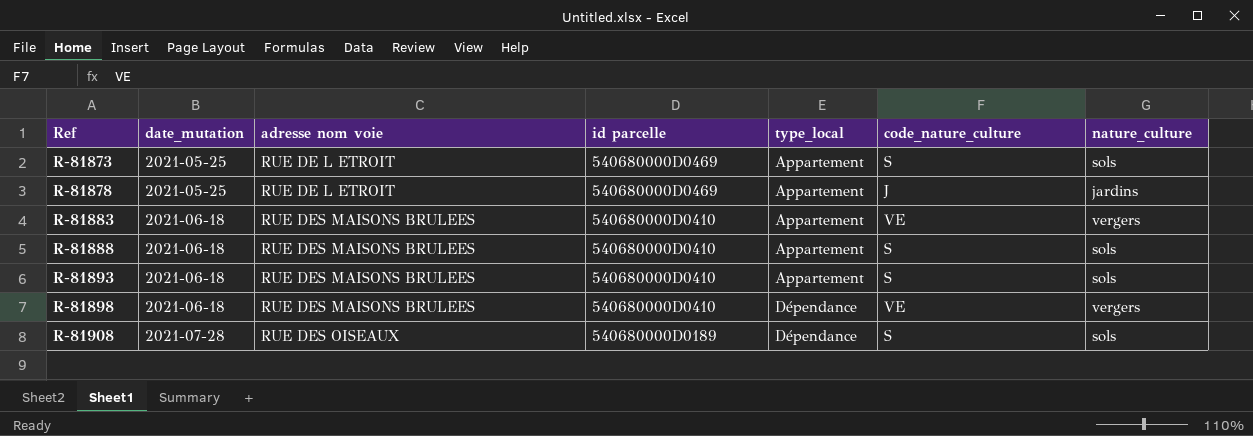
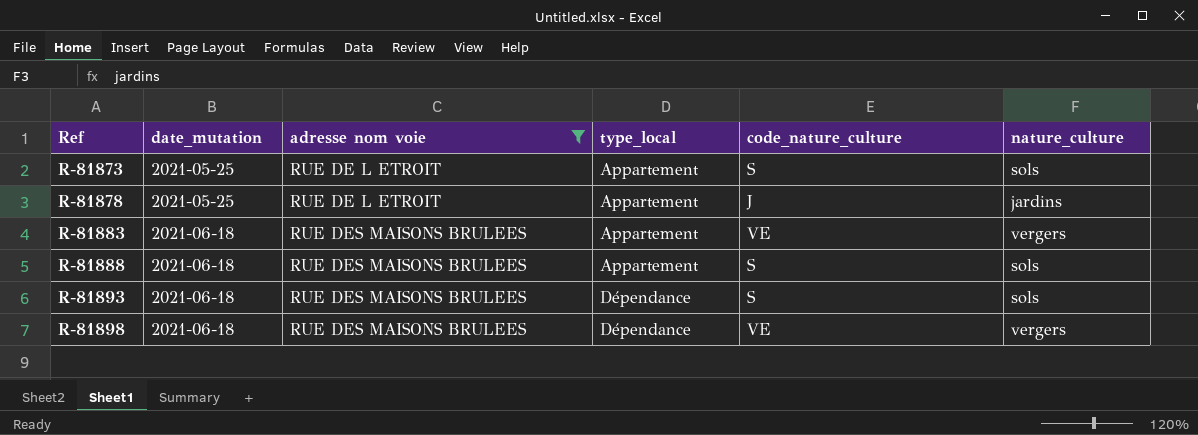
filter: none -> adresse nom voie != RUE DES OISEAUX
column id parcelle | position: 4 -> none
R-81893 | type_local: Appartement -> Dépendance

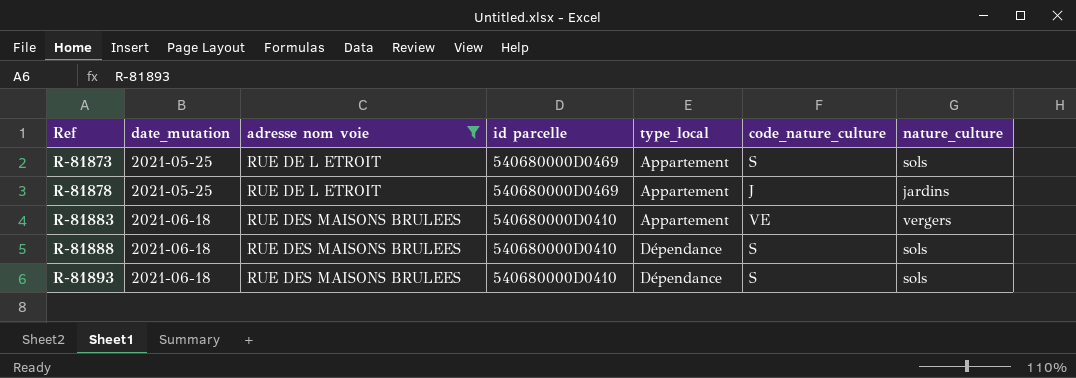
column id parcelle | position: none -> 4
row R-81898: 2021-06-18 | RUE DES MAISONS BRULEES | Dépendance | VE | vergers -> none
R-81888 | type_local: Appartement -> Dépendance

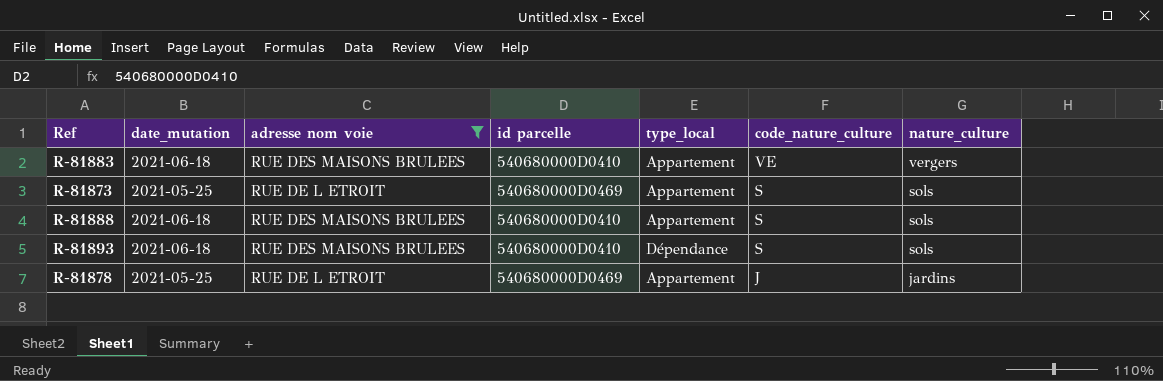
row order: Ref ascending -> code_nature_culture descending
R-81888 | type_local: Dépendance -> Appartement

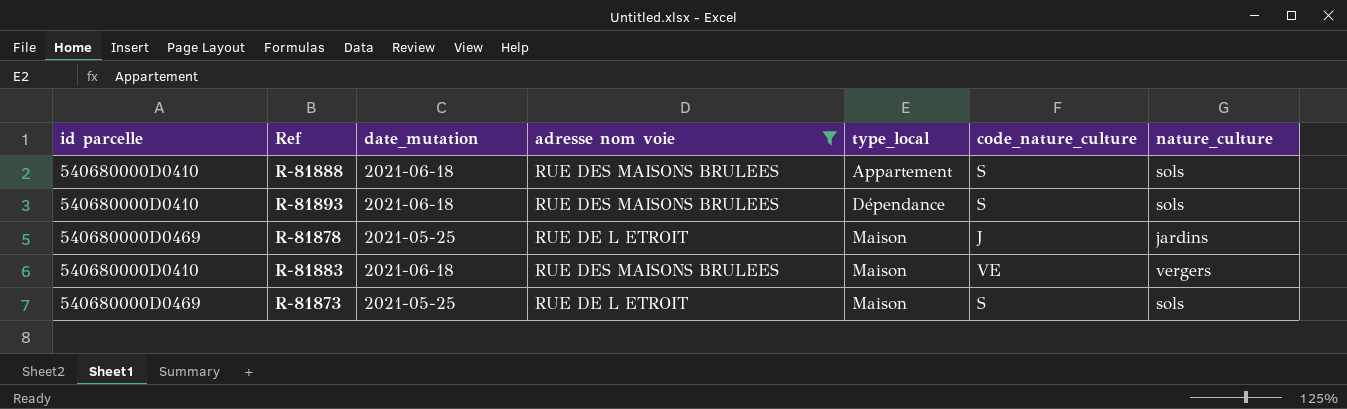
row order: code_nature_culture descending -> type_local ascending
column id parcelle | position: 4 -> 1
R-81878 | type_local: Appartement -> Maison
R-81883 | type_local: Appartement -> Maison
R-81873 | type_local: Appartement -> Maison

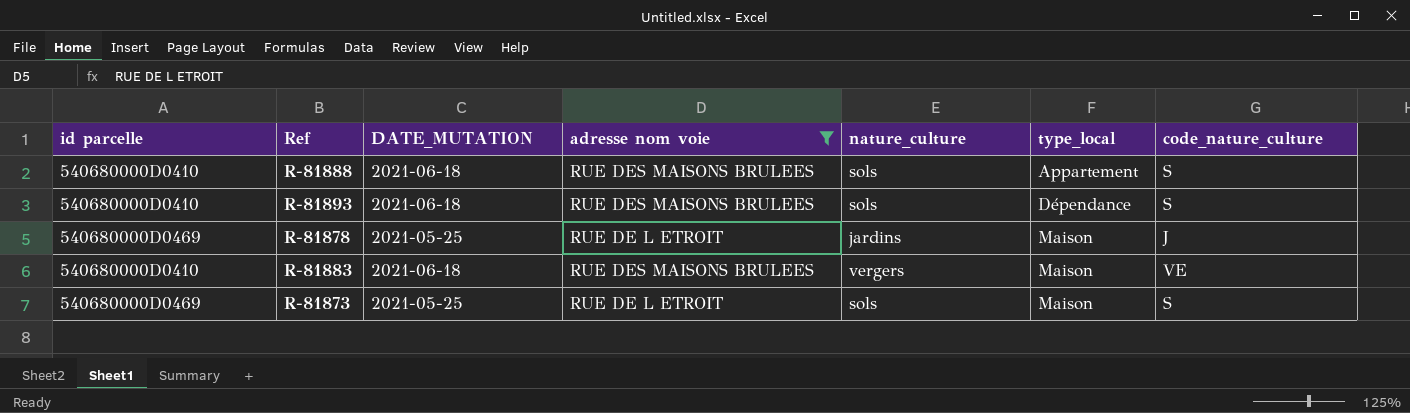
column name: date_mutation -> DATE_MUTATION
column nature_culture | position: 7 -> 5

